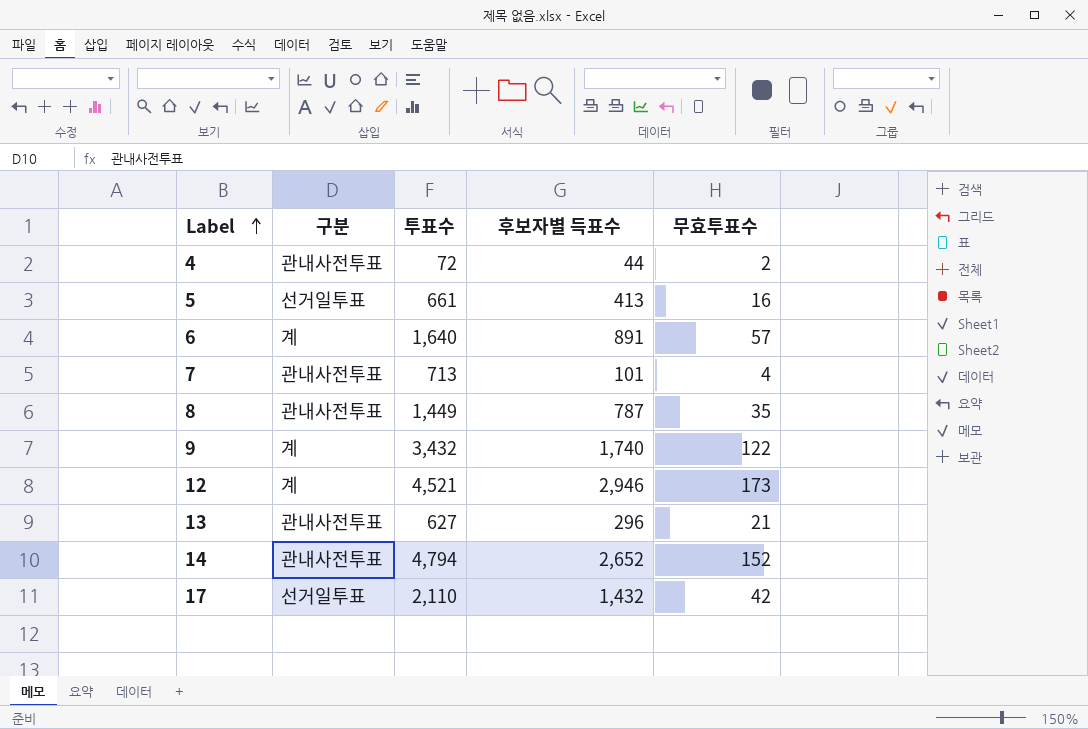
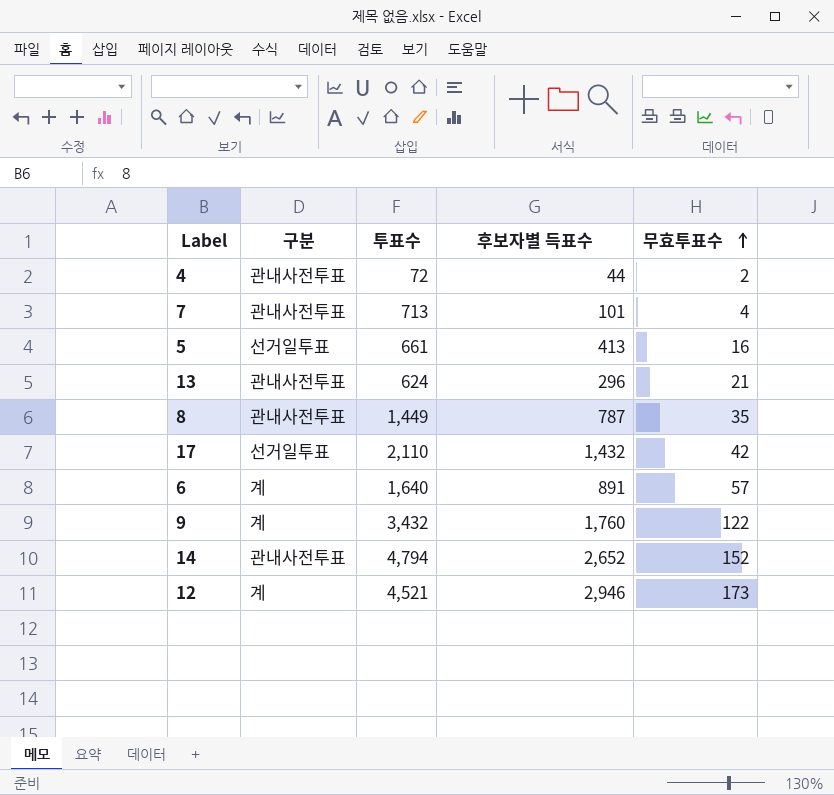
row order: Label ascending -> 무효투표수 ascending
13 | 투표수: 627 -> 624
9 | 후보자별 득표수: 1,740 -> 1,760

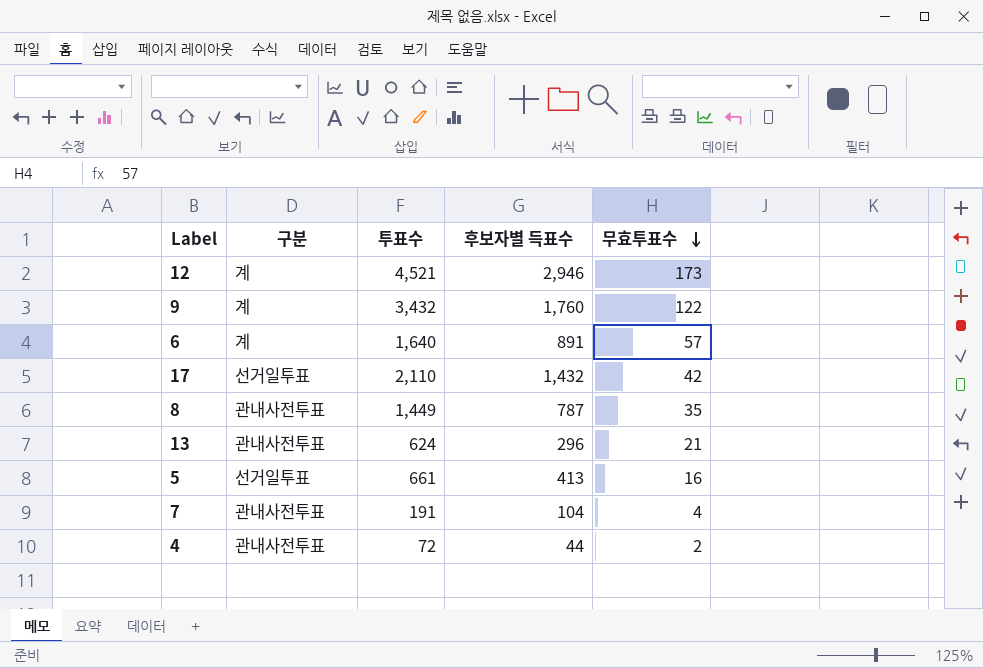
row order: 무효투표수 ascending -> 무효투표수 descending
row 14: 관내사전투표 | 4,794 | 2,652 | 152 -> none
7 | 투표수: 713 -> 191
7 | 후보자별 득표수: 101 -> 104

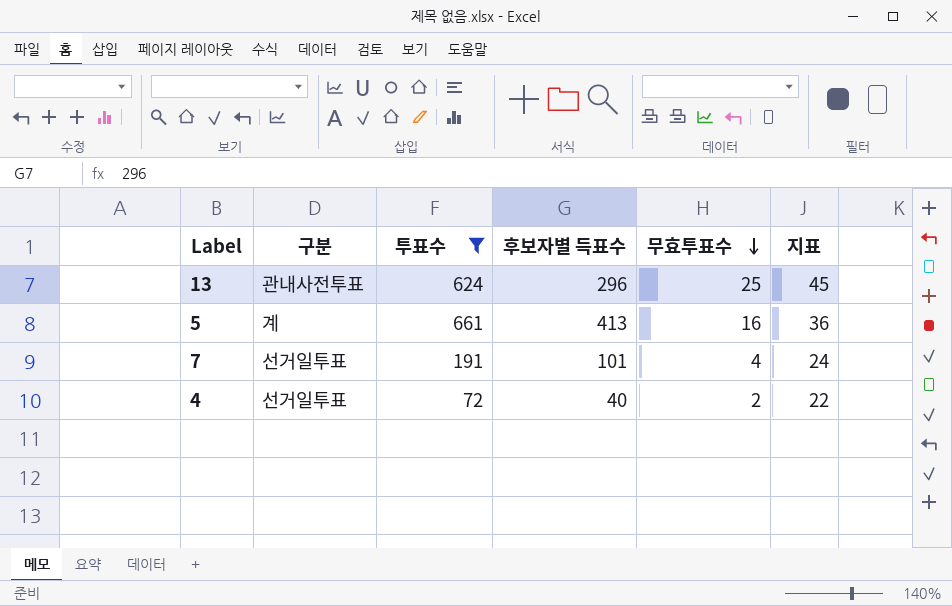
filter: none -> 투표수 <= 661
column 지표 | formula: none -> [무효투표수] + 20
13 | 무효투표수: 21 -> 25
5 | 구분: 선거일투표 -> 계
7 | 구분: 관내사전투표 -> 선거일투표
7 | 후보자별 득표수: 104 -> 101
4 | 구분: 관내사전투표 -> 선거일투표
4 | 후보자별 득표수: 44 -> 40

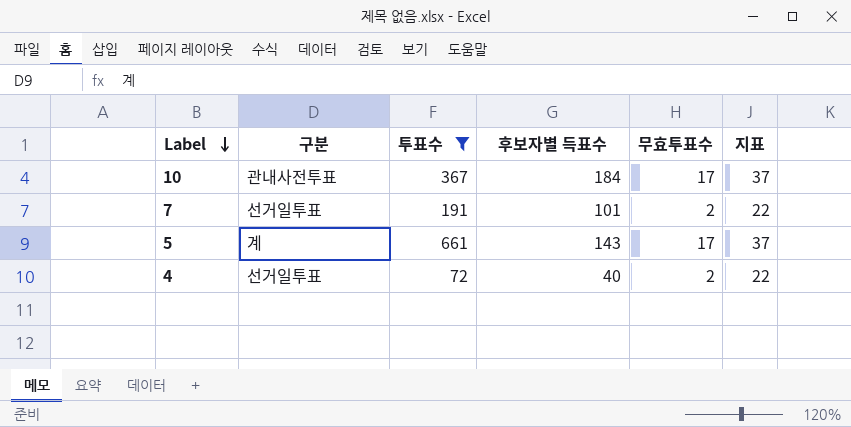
row order: 무효투표수 descending -> Label descending
row 13: 관내사전투표 | 624 | 296 | 25 | 45 -> none
row 10: none -> 관내사전투표 | 367 | 184 | 17 | 37
7 | 무효투표수: 4 -> 2
7 | 지표: 24 -> 22
5 | 후보자별 득표수: 413 -> 143
5 | 무효투표수: 16 -> 17
5 | 지표: 36 -> 37

